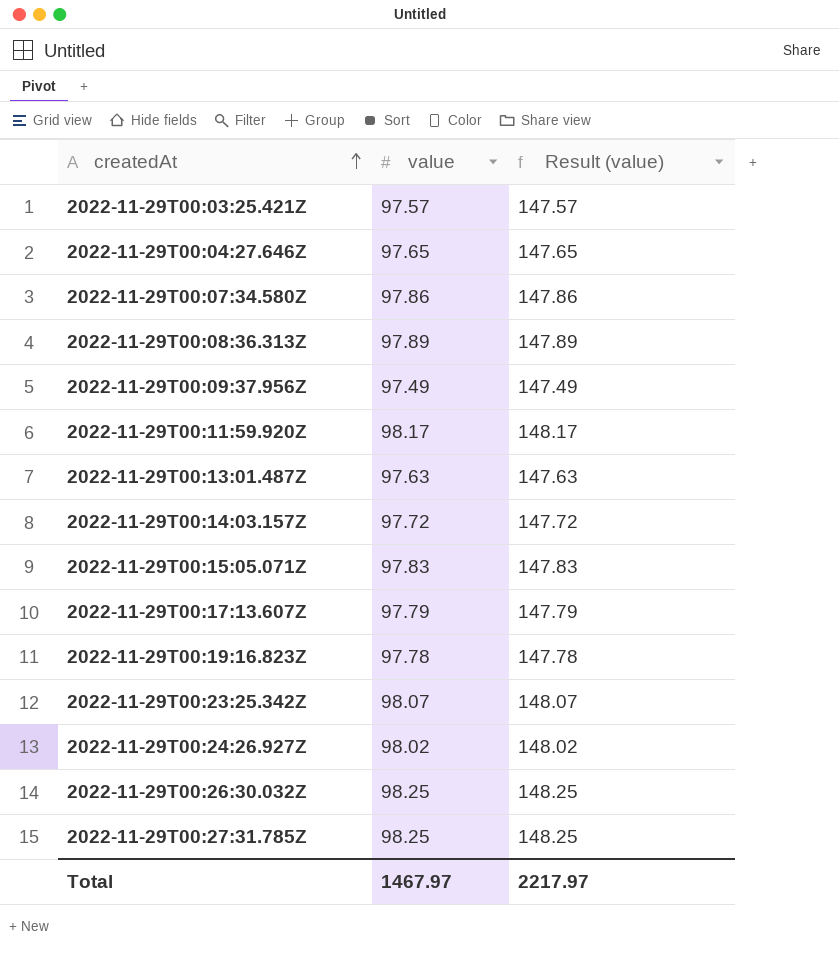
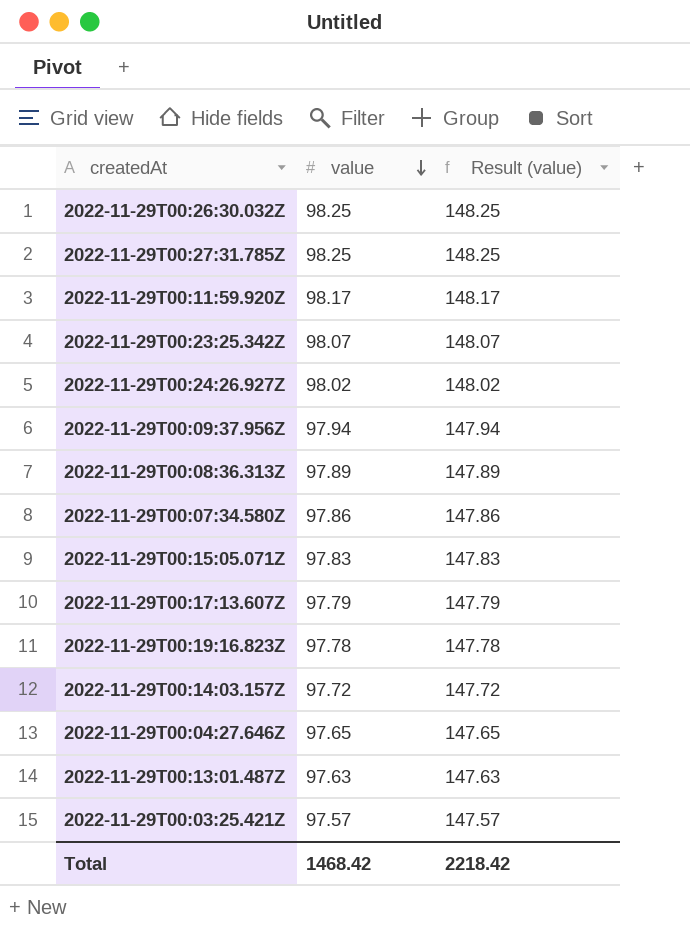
row order: createdAt ascending -> value descending
2022-11-29T00:09:37.956Z | value: 97.49 -> 97.94
2022-11-29T00:09:37.956Z | Result (value): 147.49 -> 147.94
Total | value: 1467.97 -> 1468.42
Total | Result (value): 2217.97 -> 2218.42

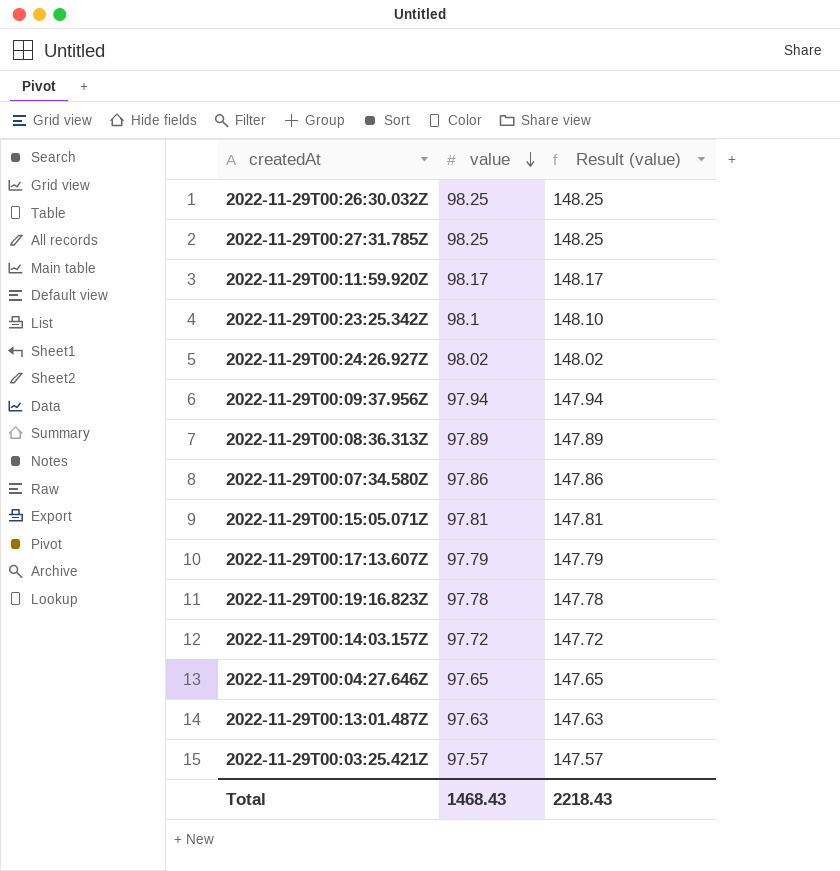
2022-11-29T00:23:25.342Z | value: 98.07 -> 98.1
2022-11-29T00:23:25.342Z | Result (value): 148.07 -> 148.10
2022-11-29T00:15:05.071Z | value: 97.83 -> 97.81
2022-11-29T00:15:05.071Z | Result (value): 147.83 -> 147.81
Total | value: 1468.42 -> 1468.43
Total | Result (value): 2218.42 -> 2218.43

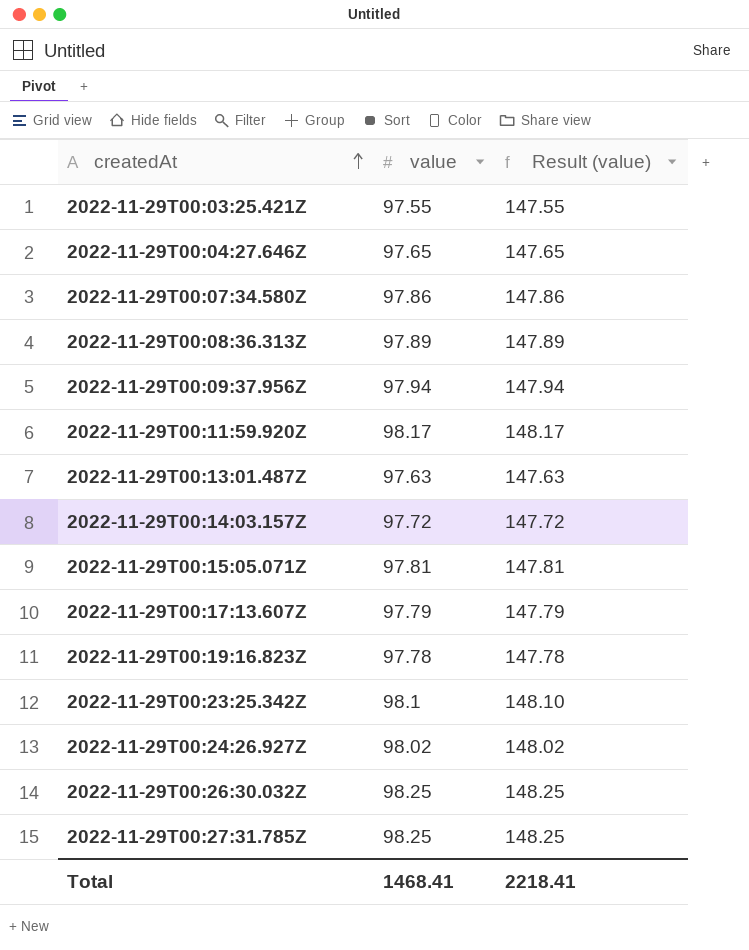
row order: value descending -> createdAt ascending
2022-11-29T00:03:25.421Z | value: 97.57 -> 97.55
2022-11-29T00:03:25.421Z | Result (value): 147.57 -> 147.55
Total | value: 1468.43 -> 1468.41
Total | Result (value): 2218.43 -> 2218.41

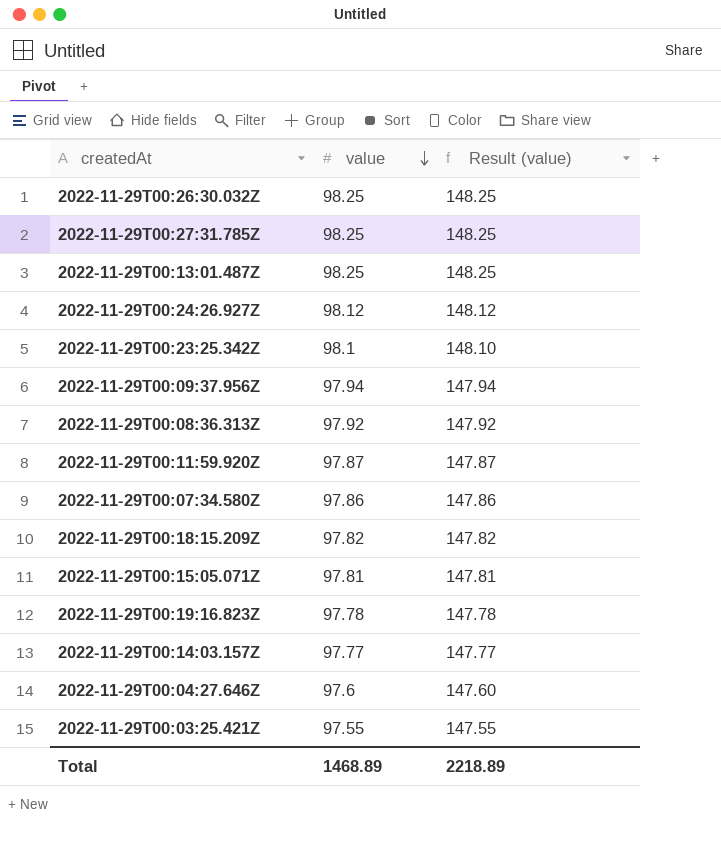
row order: createdAt ascending -> value descending
row 2022-11-29T00:17:13.607Z: 97.79 | 147.79 -> none
2022-11-29T00:13:01.487Z | value: 97.63 -> 98.25
2022-11-29T00:13:01.487Z | Result (value): 147.63 -> 148.25
2022-11-29T00:24:26.927Z | value: 98.02 -> 98.12
2022-11-29T00:24:26.927Z | Result (value): 148.02 -> 148.12
2022-11-29T00:08:36.313Z | value: 97.89 -> 97.92
2022-11-29T00:08:36.313Z | Result (value): 147.89 -> 147.92
2022-11-29T00:11:59.920Z | value: 98.17 -> 97.87
2022-11-29T00:11:59.920Z | Result (value): 148.17 -> 147.87
row 2022-11-29T00:18:15.209Z: none -> 97.82 | 147.82
2022-11-29T00:14:03.157Z | value: 97.72 -> 97.77
2022-11-29T00:14:03.157Z | Result (value): 147.72 -> 147.77
2022-11-29T00:04:27.646Z | value: 97.65 -> 97.6
2022-11-29T00:04:27.646Z | Result (value): 147.65 -> 147.60
Total | value: 1468.41 -> 1468.89
Total | Result (value): 2218.41 -> 2218.89

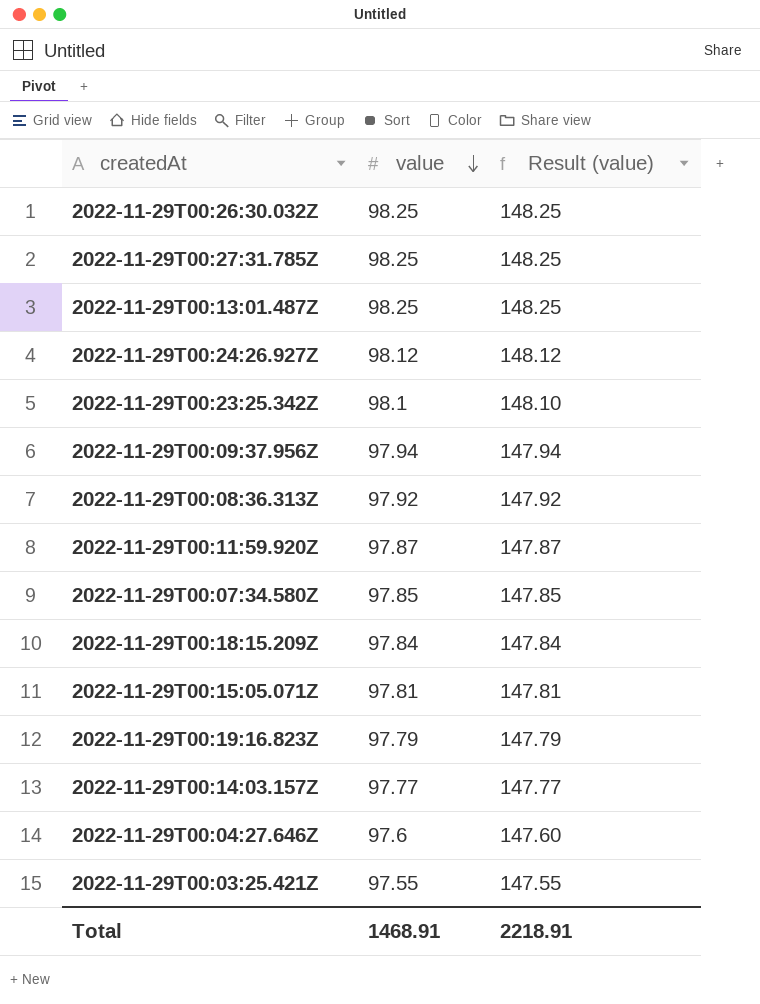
2022-11-29T00:07:34.580Z | value: 97.86 -> 97.85
2022-11-29T00:07:34.580Z | Result (value): 147.86 -> 147.85
2022-11-29T00:18:15.209Z | value: 97.82 -> 97.84
2022-11-29T00:18:15.209Z | Result (value): 147.82 -> 147.84
2022-11-29T00:19:16.823Z | value: 97.78 -> 97.79
2022-11-29T00:19:16.823Z | Result (value): 147.78 -> 147.79
Total | value: 1468.89 -> 1468.91
Total | Result (value): 2218.89 -> 2218.91

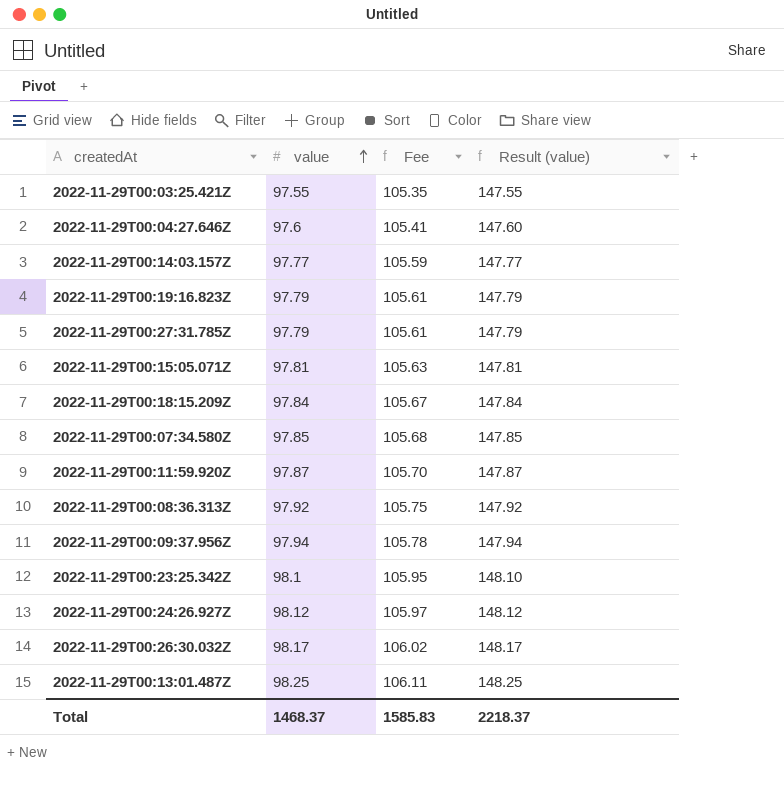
row order: value descending -> value ascending
column Fee | formula: none -> [value] * 1.08
2022-11-29T00:27:31.785Z | value: 98.25 -> 97.79
2022-11-29T00:27:31.785Z | Result (value): 148.25 -> 147.79
2022-11-29T00:26:30.032Z | value: 98.25 -> 98.17
2022-11-29T00:26:30.032Z | Result (value): 148.25 -> 148.17
Total | value: 1468.91 -> 1468.37
Total | Result (value): 2218.91 -> 2218.37

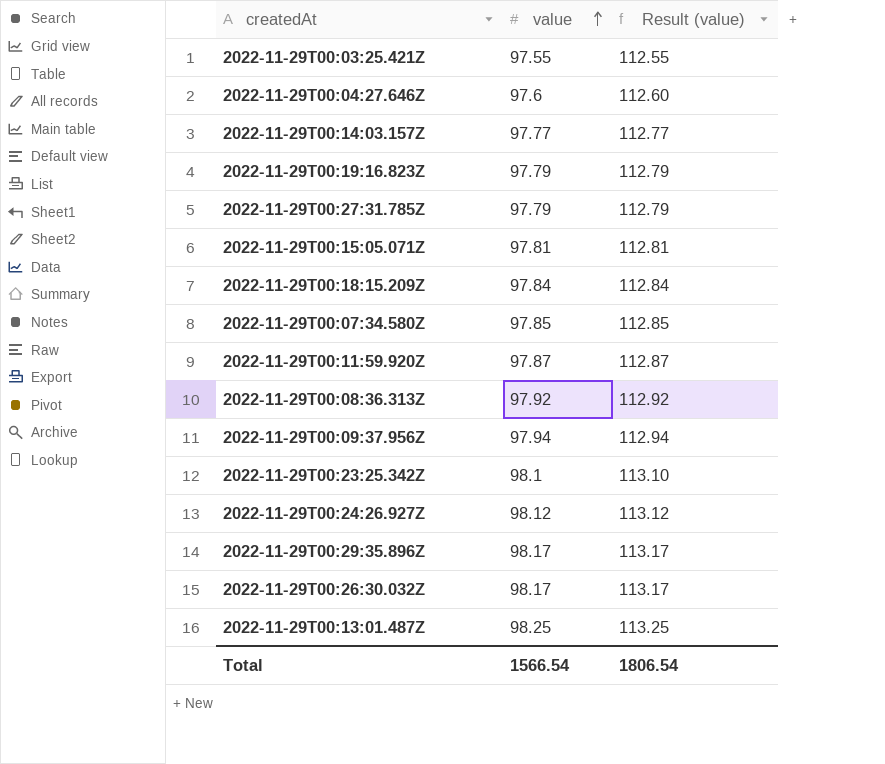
column Fee | formula: [value] * 1.08 -> none
column Result (value) | formula: [value] + 50 -> [value] + 15
row 2022-11-29T00:29:35.896Z: none -> 98.17 | 113.17
Total | value: 1468.37 -> 1566.54
Total | Result (value): 2218.37 -> 1806.54

